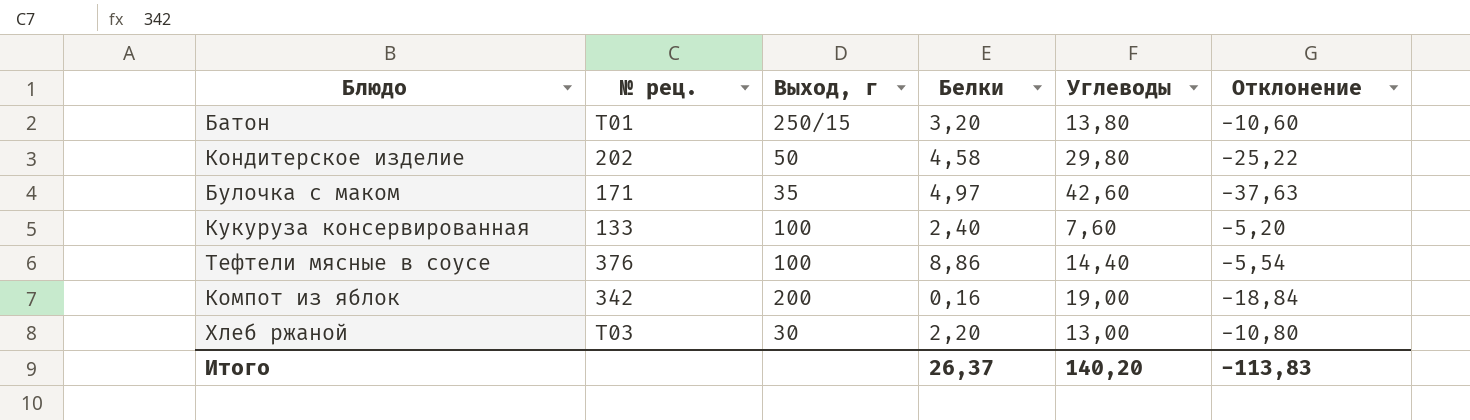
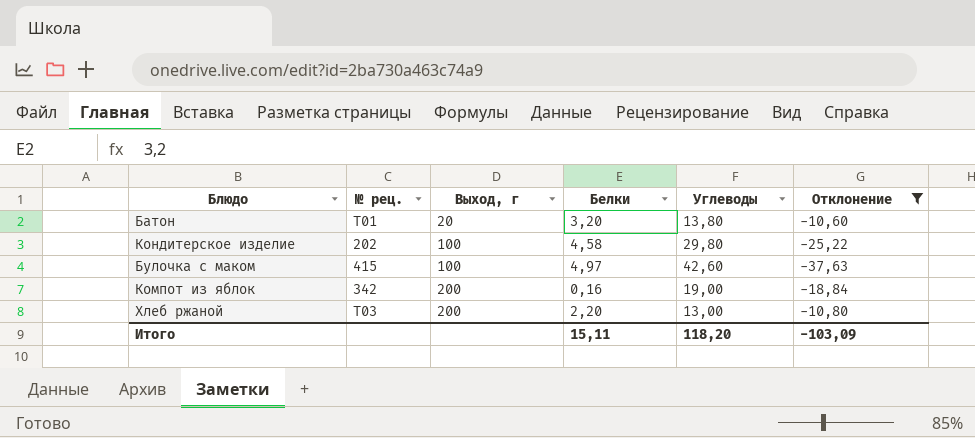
filter: none -> Отклонение <= -10,60
Батон | Выход, г: 250/15 -> 20
Кондитерское изделие | Выход, г: 50 -> 100
Булочка с маком | № рец.: 171 -> 415
Булочка с маком | Выход, г: 35 -> 100
Хлеб ржаной | Выход, г: 30 -> 200
Итого | Белки: 26,37 -> 15,11
Итого | Углеводы: 140,20 -> 118,20
Итого | Отклонение: -113,83 -> -103,09

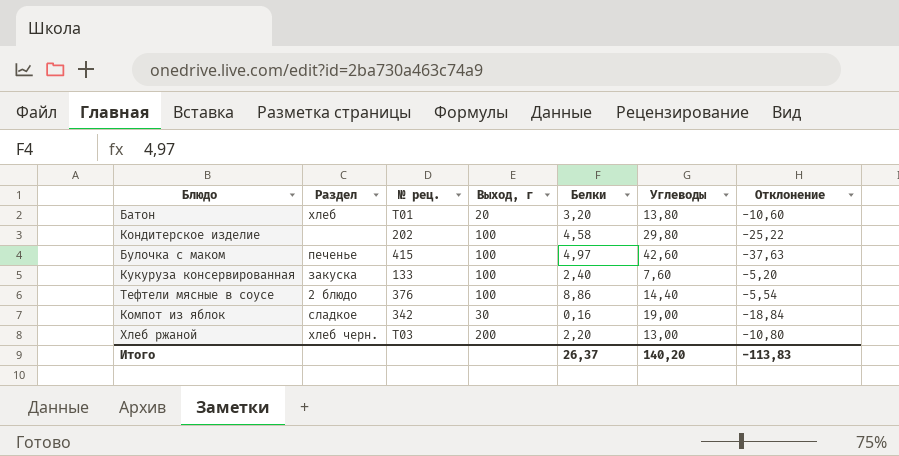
filter: Отклонение <= -10,60 -> none
column Раздел | position: none -> 2
Компот из яблок | Выход, г: 200 -> 30
Итого | Белки: 15,11 -> 26,37
Итого | Углеводы: 118,20 -> 140,20
Итого | Отклонение: -103,09 -> -113,83

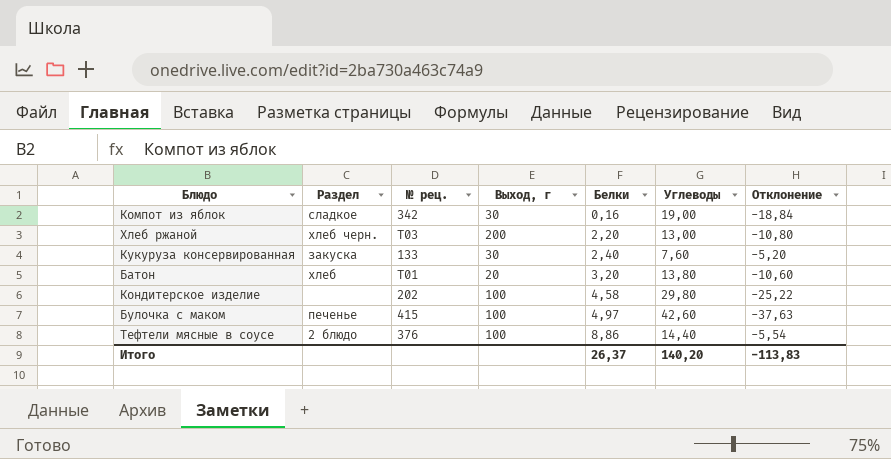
row order: none -> Белки ascending
Кукуруза консервированная | Выход, г: 100 -> 30

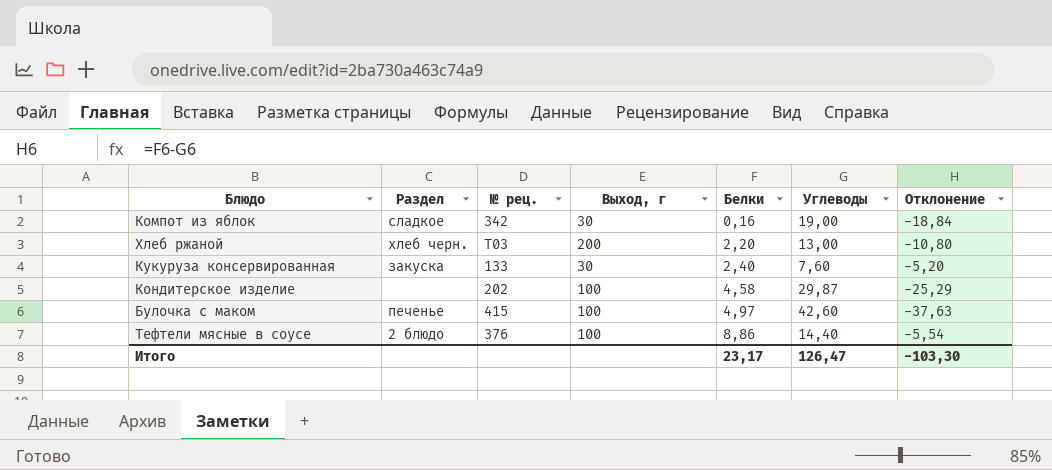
row Батон: хлеб | Т01 | 20 | 3,20 | 13,80 | -10,60 -> none
Кондитерское изделие | Углеводы: 29,80 -> 29,87
Кондитерское изделие | Отклонение: -25,22 -> -25,29
Итого | Белки: 26,37 -> 23,17
Итого | Углеводы: 140,20 -> 126,47
Итого | Отклонение: -113,83 -> -103,30

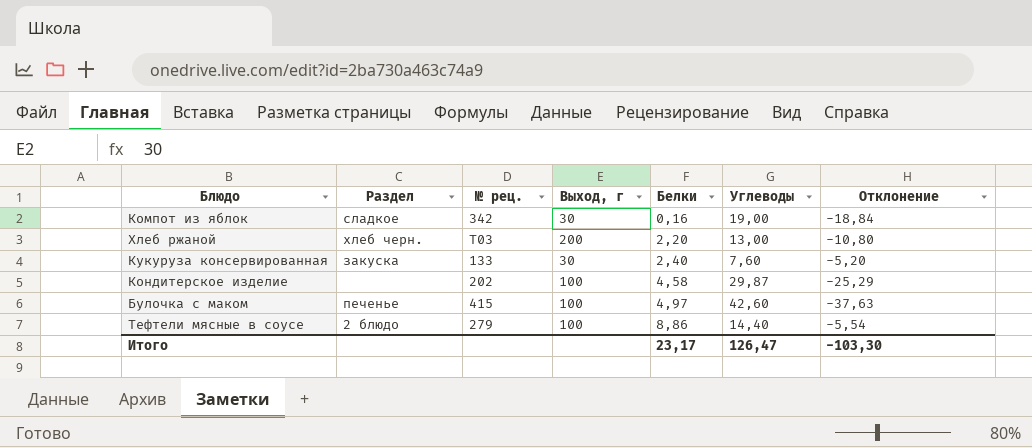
Тефтели мясные в соусе | № рец.: 376 -> 279

